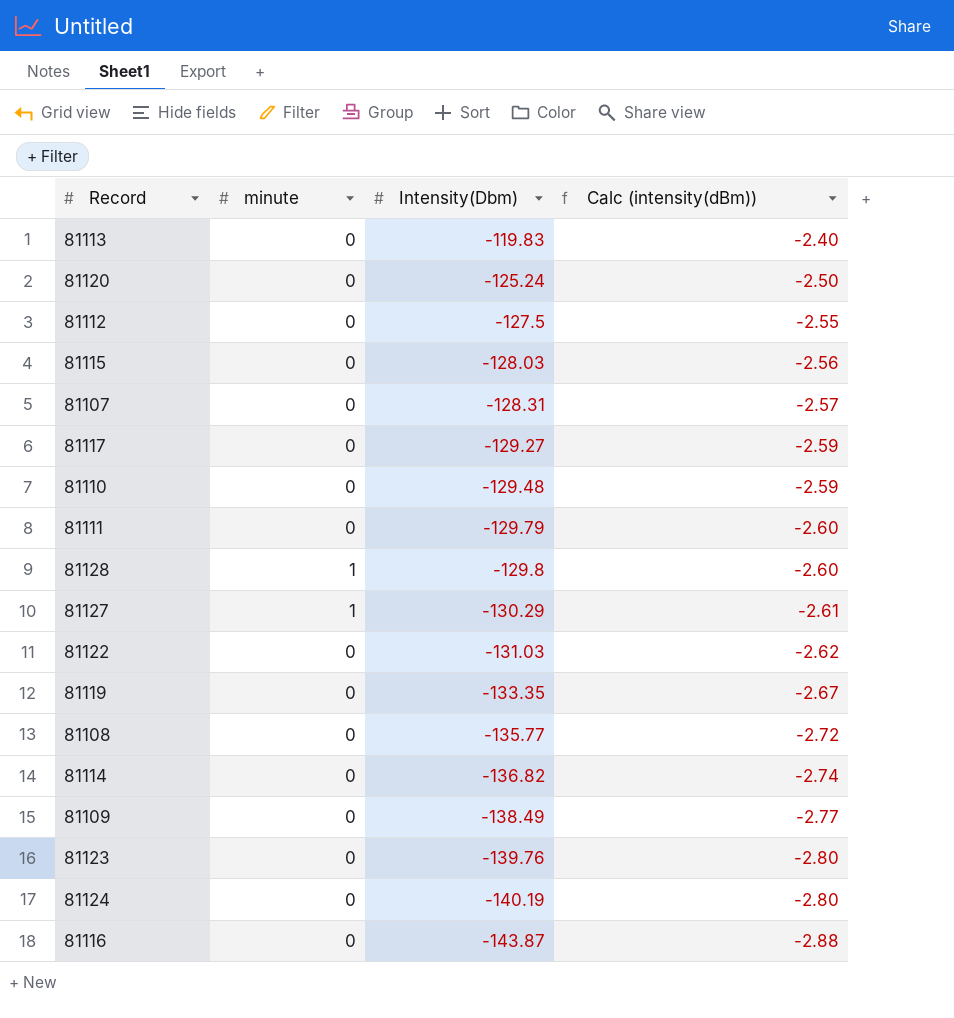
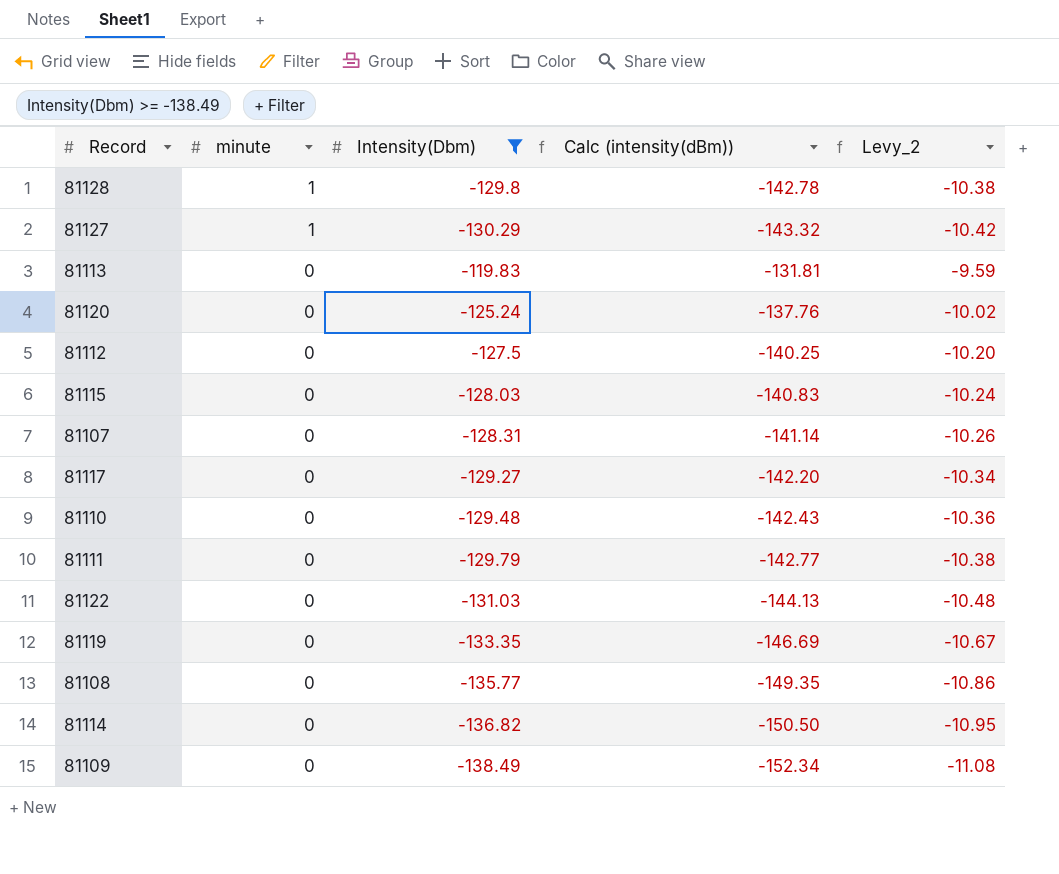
filter: none -> Intensity(Dbm) >= -138.49
row order: Intensity(Dbm) descending -> minute descending
column Calc (intensity(dBm)) | formula: [Intensity(Dbm)] * 0.02 -> [Intensity(Dbm)] * 1.1
column Levy_2 | formula: none -> [Intensity(Dbm)] * 0.08

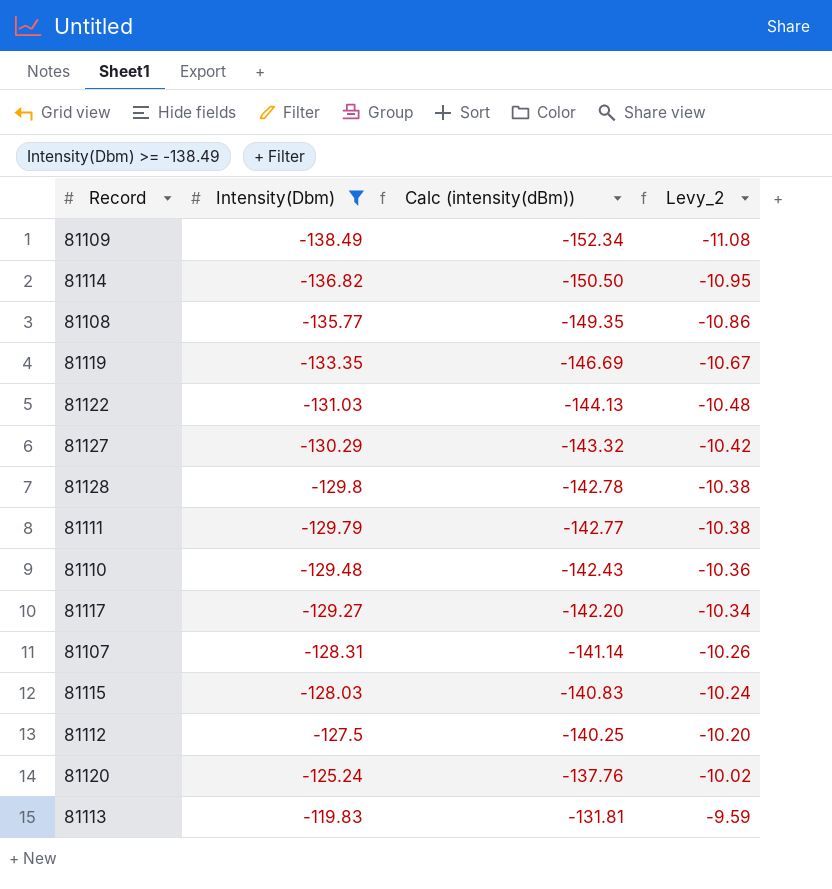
row order: minute descending -> Intensity(Dbm) ascending
column minute | position: 2 -> none

